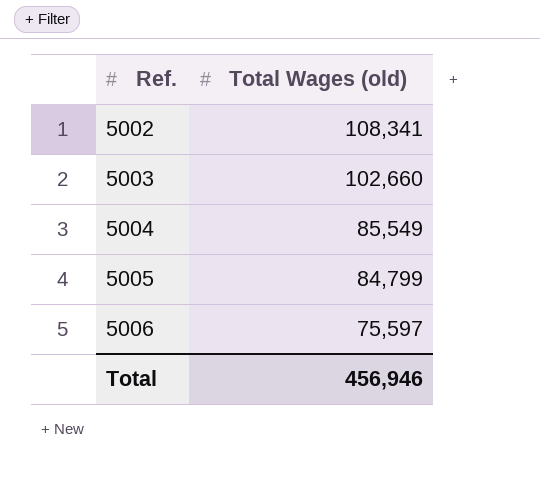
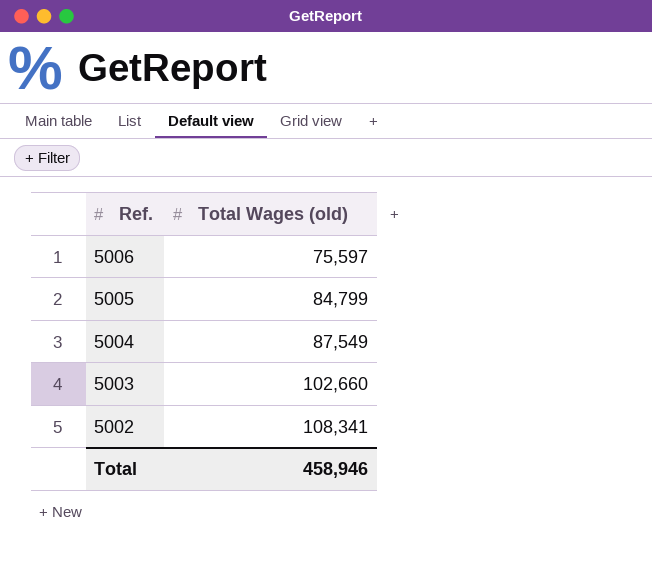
row order: Ref. ascending -> Ref. descending
5004 | Total Wages (old): 85,549 -> 87,549
Total | Total Wages (old): 456,946 -> 458,946

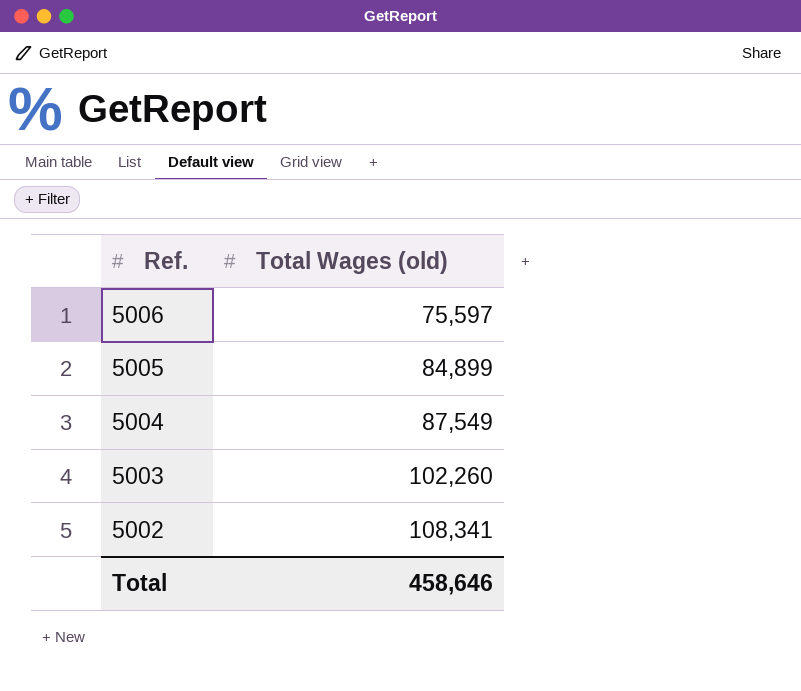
5005 | Total Wages (old): 84,799 -> 84,899
5003 | Total Wages (old): 102,660 -> 102,260
Total | Total Wages (old): 458,946 -> 458,646

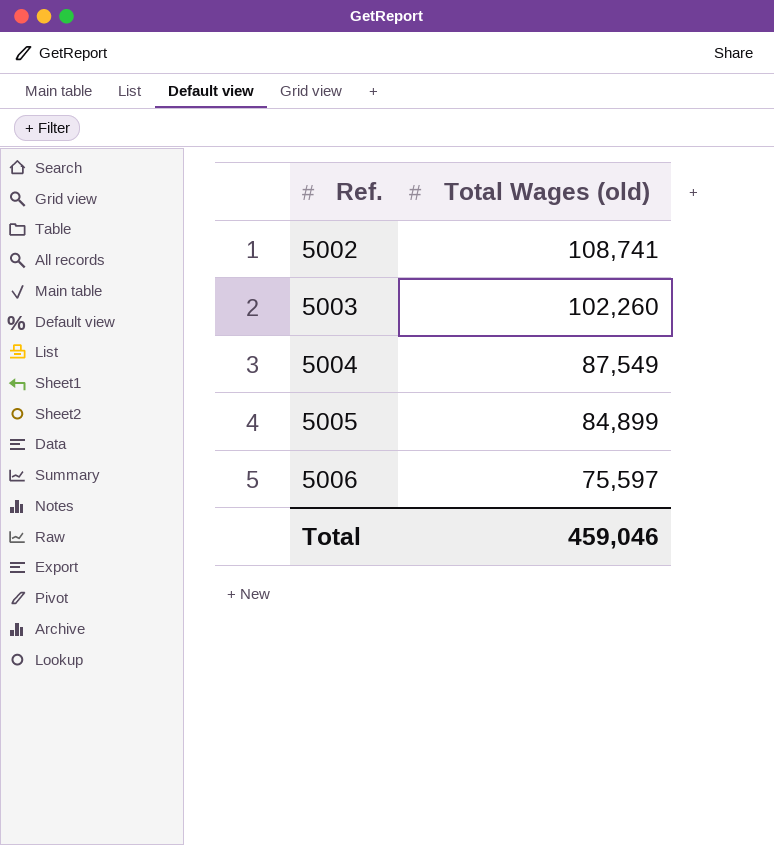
row order: Ref. descending -> Ref. ascending
5002 | Total Wages (old): 108,341 -> 108,741
Total | Total Wages (old): 458,646 -> 459,046

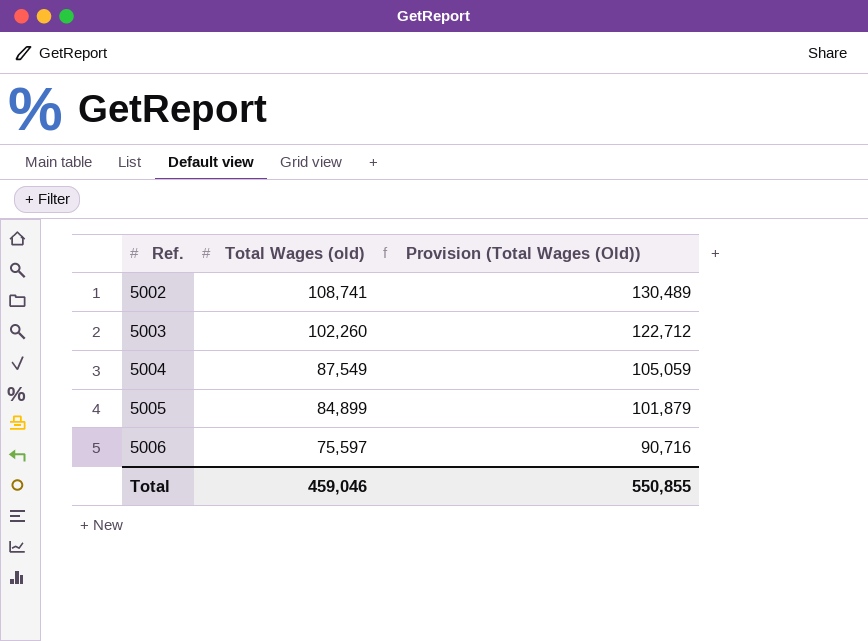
column Provision (Total Wages (Old)) | formula: none -> [Total Wages (old)] * 1.2

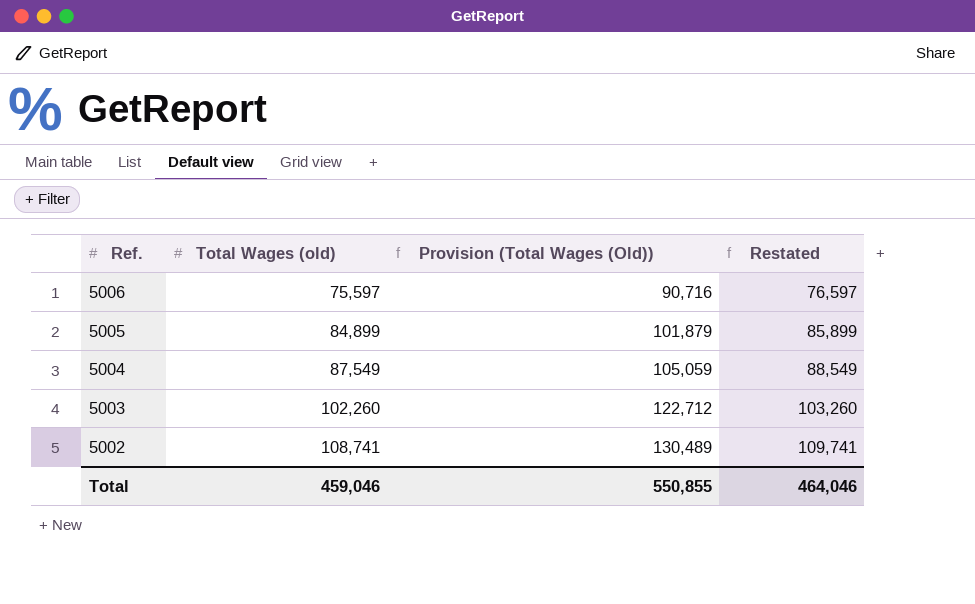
row order: Ref. ascending -> Ref. descending
column Restated | formula: none -> [Total Wages (old)] + 1000

